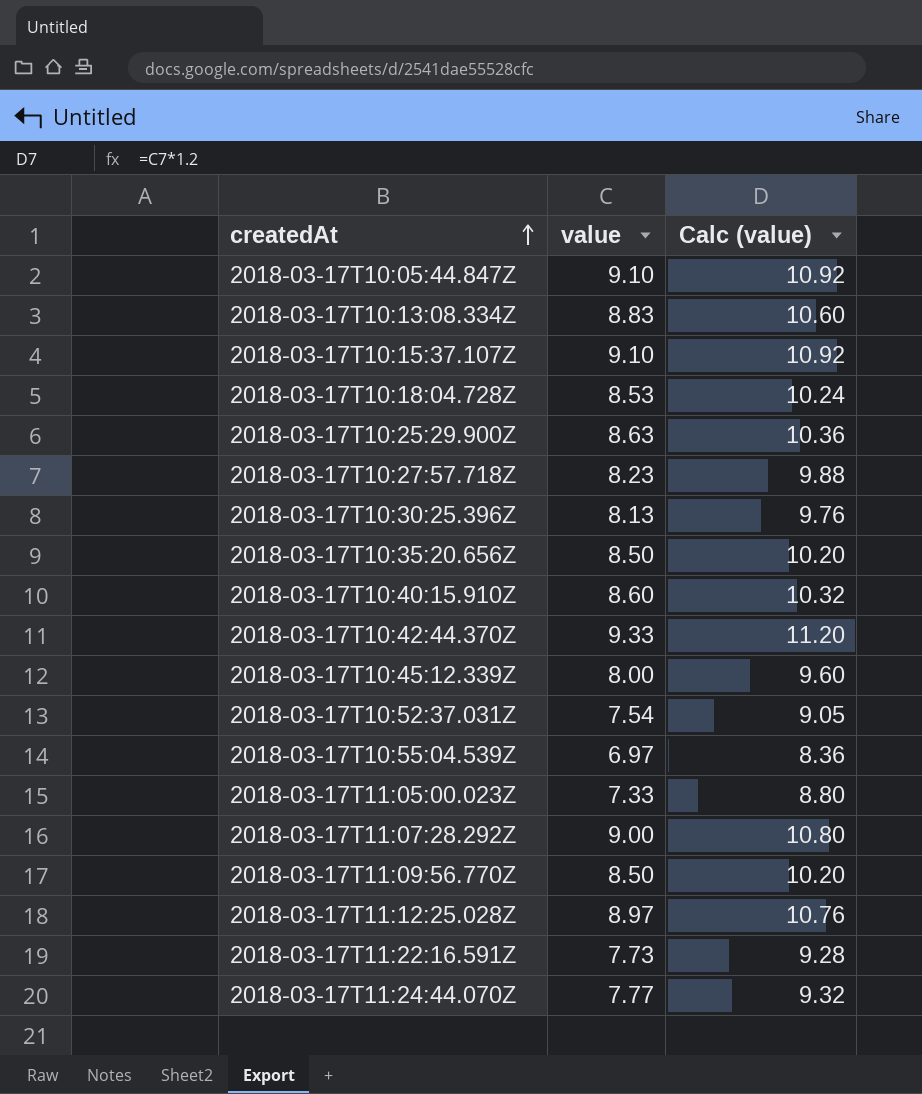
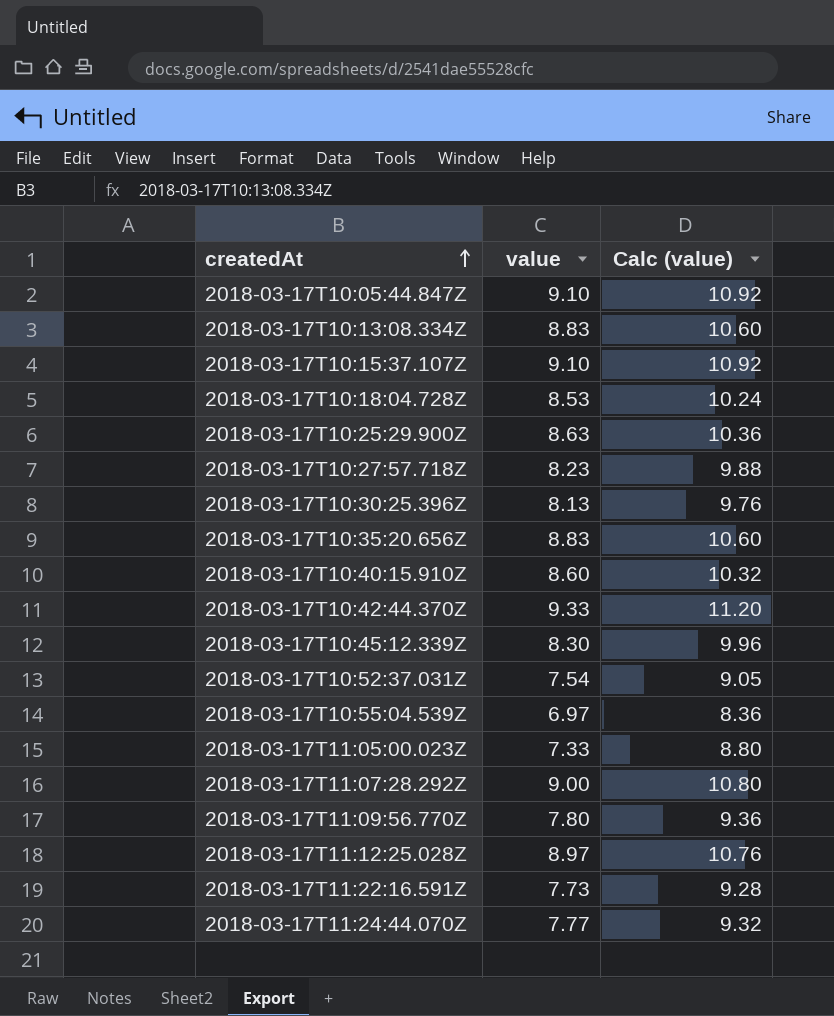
2018-03-17T10:35:20.656Z | value: 8.50 -> 8.83
2018-03-17T10:35:20.656Z | Calc (value): 10.20 -> 10.60
2018-03-17T10:45:12.339Z | value: 8.00 -> 8.30
2018-03-17T10:45:12.339Z | Calc (value): 9.60 -> 9.96
2018-03-17T11:09:56.770Z | value: 8.50 -> 7.80
2018-03-17T11:09:56.770Z | Calc (value): 10.20 -> 9.36

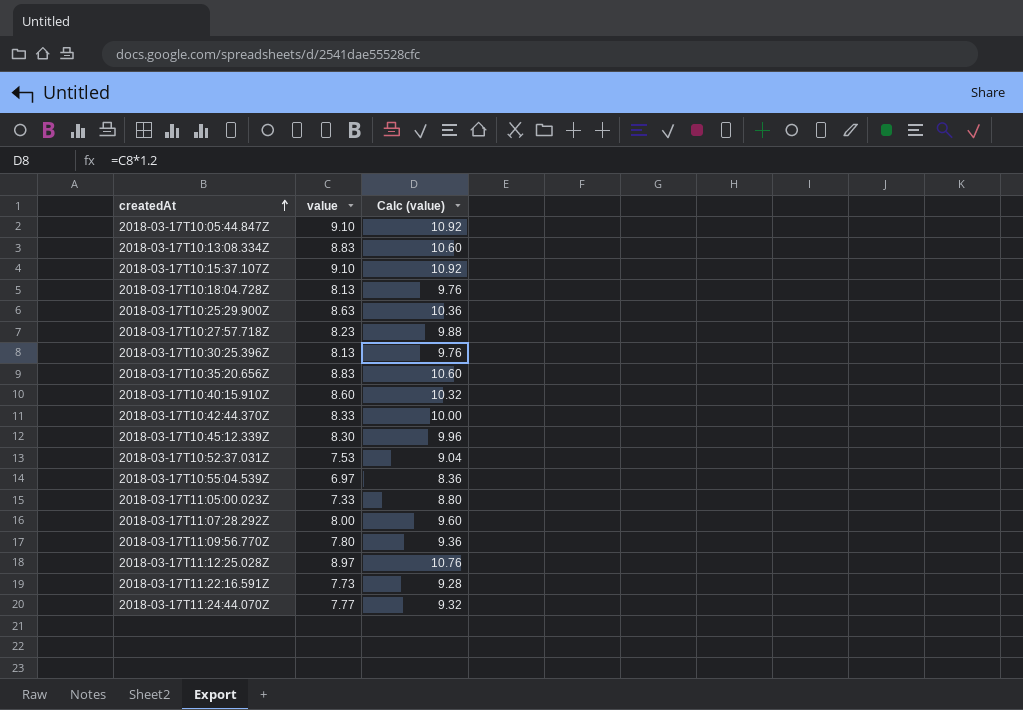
2018-03-17T10:18:04.728Z | value: 8.53 -> 8.13
2018-03-17T10:18:04.728Z | Calc (value): 10.24 -> 9.76
2018-03-17T10:42:44.370Z | value: 9.33 -> 8.33
2018-03-17T10:42:44.370Z | Calc (value): 11.20 -> 10.00
2018-03-17T10:52:37.031Z | value: 7.54 -> 7.53
2018-03-17T10:52:37.031Z | Calc (value): 9.05 -> 9.04
2018-03-17T11:07:28.292Z | value: 9.00 -> 8.00
2018-03-17T11:07:28.292Z | Calc (value): 10.80 -> 9.60

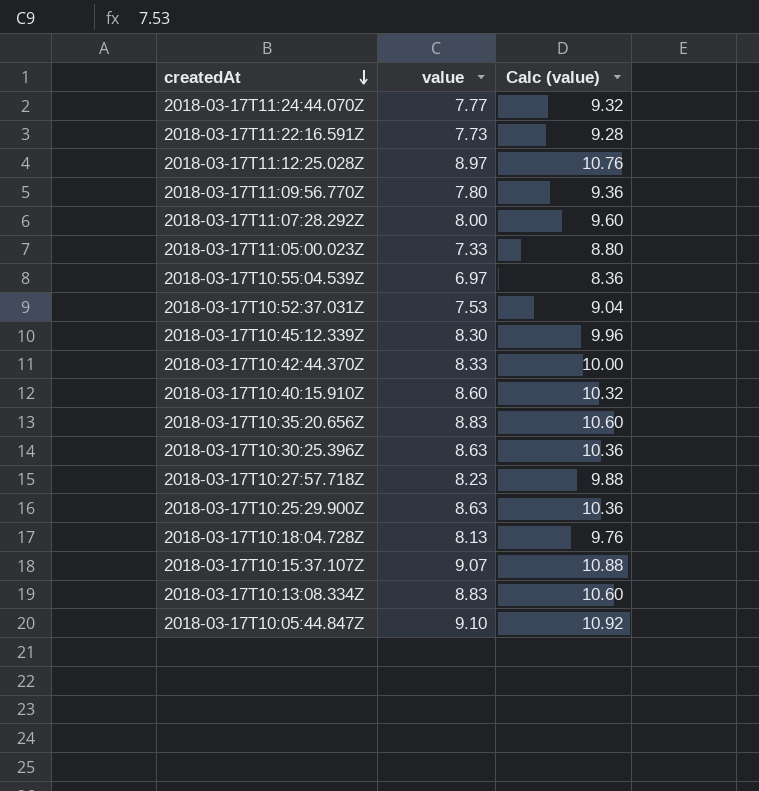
row order: createdAt ascending -> createdAt descending
2018-03-17T10:30:25.396Z | value: 8.13 -> 8.63
2018-03-17T10:30:25.396Z | Calc (value): 9.76 -> 10.36
2018-03-17T10:15:37.107Z | value: 9.10 -> 9.07
2018-03-17T10:15:37.107Z | Calc (value): 10.92 -> 10.88

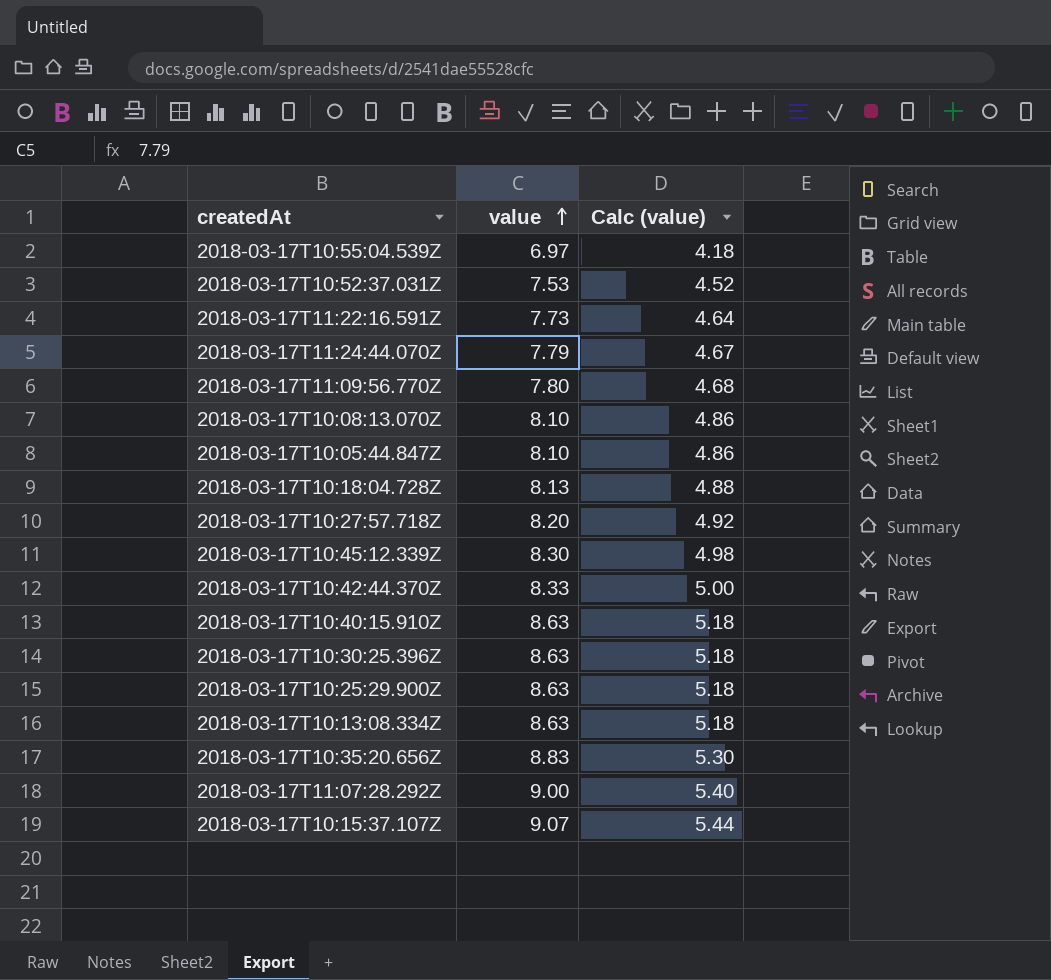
row order: createdAt descending -> value ascending
column Calc (value) | formula: [value] * 1.2 -> [value] * 0.6
row 2018-03-17T11:12:25.028Z: 8.97 | 10.76 -> none
row 2018-03-17T11:05:00.023Z: 7.33 | 8.80 -> none
2018-03-17T11:24:44.070Z | value: 7.77 -> 7.79
row 2018-03-17T10:08:13.070Z: none -> 8.10 | 4.86
2018-03-17T10:05:44.847Z | value: 9.10 -> 8.10
2018-03-17T10:27:57.718Z | value: 8.23 -> 8.20
2018-03-17T10:40:15.910Z | value: 8.60 -> 8.63
2018-03-17T10:13:08.334Z | value: 8.83 -> 8.63
2018-03-17T11:07:28.292Z | value: 8.00 -> 9.00

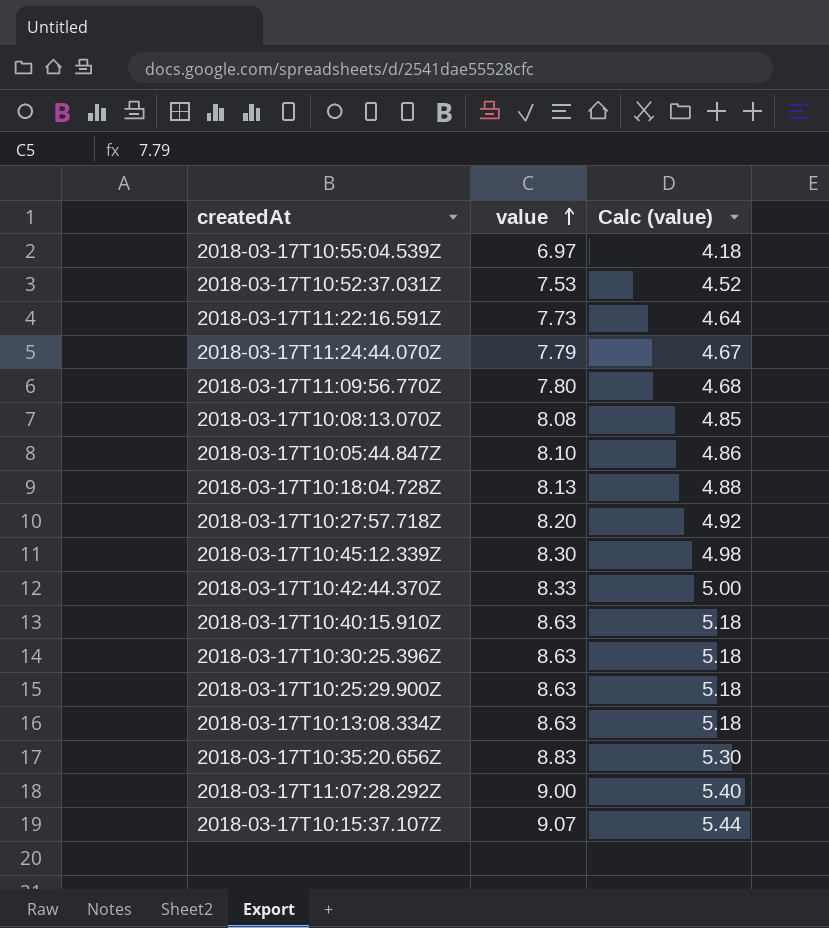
2018-03-17T10:08:13.070Z | value: 8.10 -> 8.08
2018-03-17T10:08:13.070Z | Calc (value): 4.86 -> 4.85

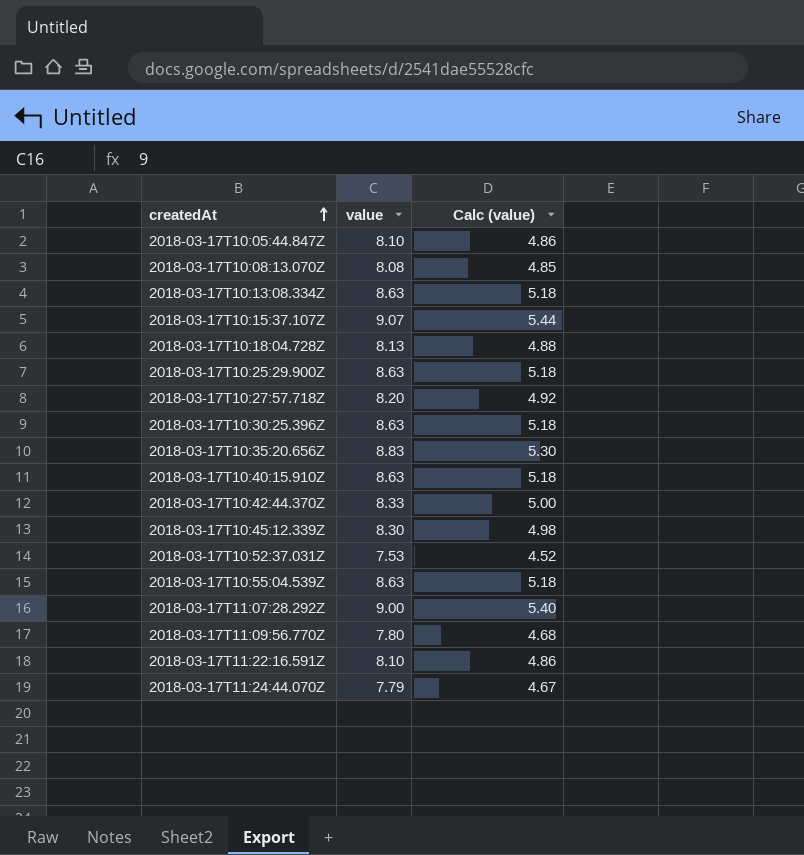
row order: value ascending -> createdAt ascending
2018-03-17T10:55:04.539Z | value: 6.97 -> 8.63
2018-03-17T10:55:04.539Z | Calc (value): 4.18 -> 5.18
2018-03-17T11:22:16.591Z | value: 7.73 -> 8.10
2018-03-17T11:22:16.591Z | Calc (value): 4.64 -> 4.86

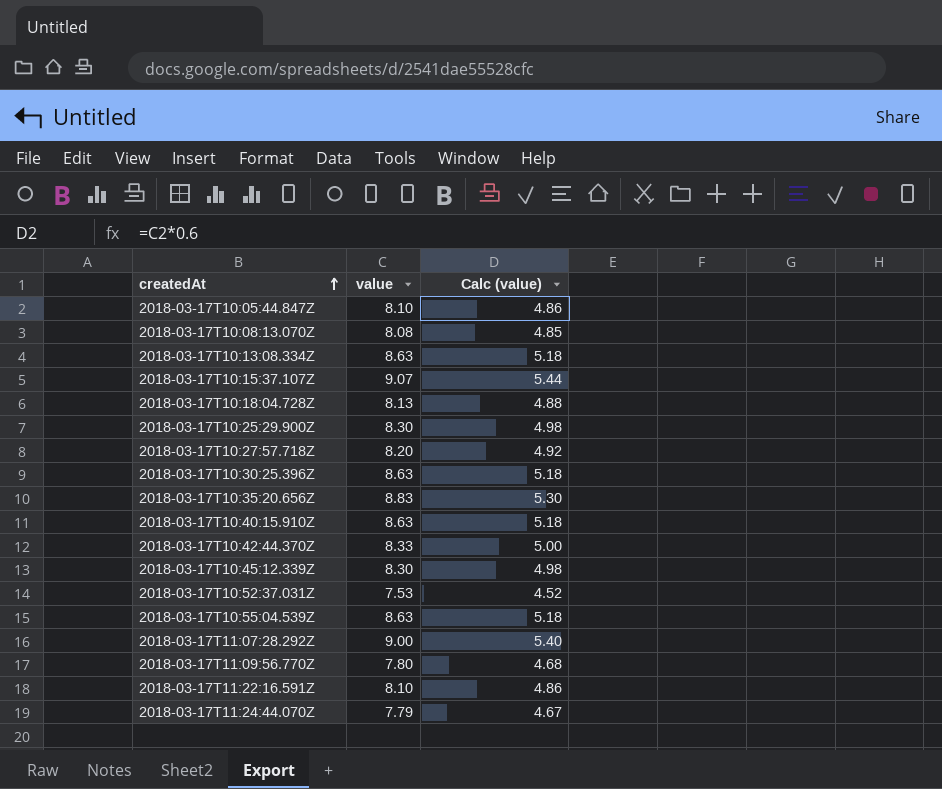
2018-03-17T10:25:29.900Z | value: 8.63 -> 8.30
2018-03-17T10:25:29.900Z | Calc (value): 5.18 -> 4.98

